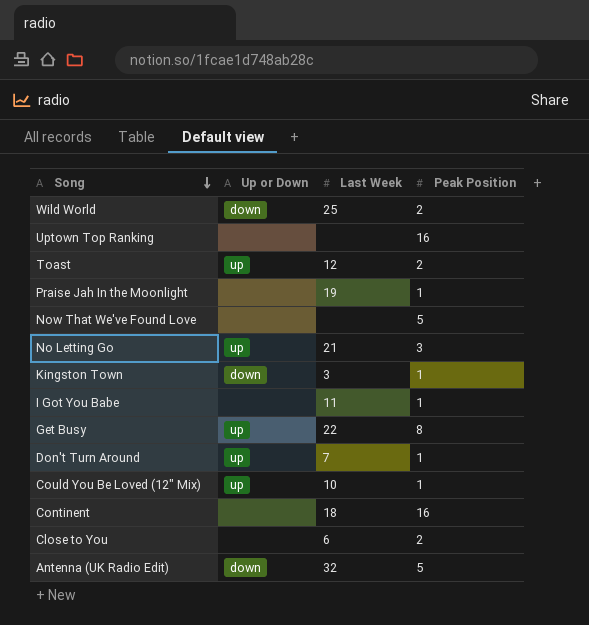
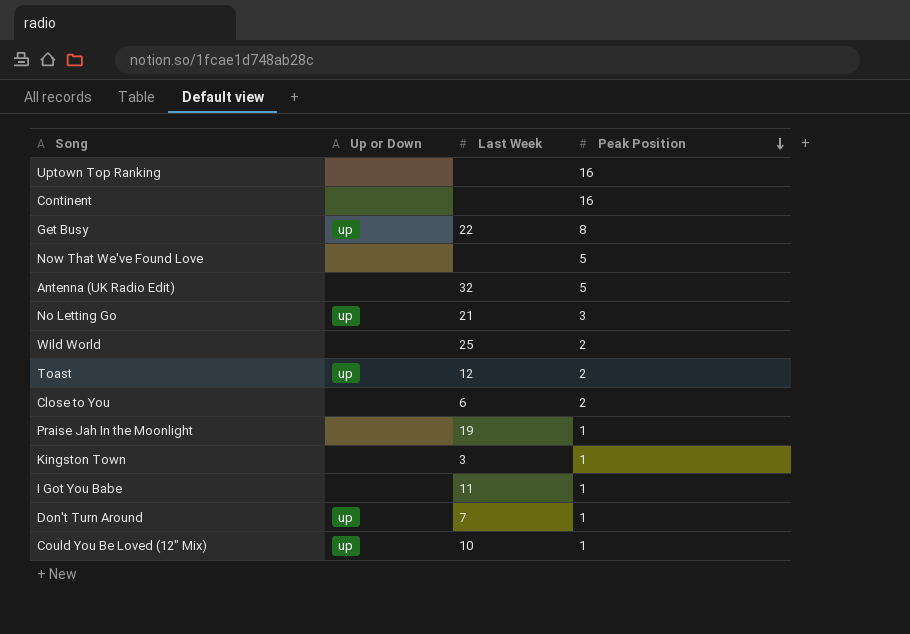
row order: Song descending -> Peak Position descending
Continent | Last Week: 18 -> none
Antenna (UK Radio Edit) | Up or Down: down -> none
Wild World | Up or Down: down -> none
Kingston Town | Up or Down: down -> none

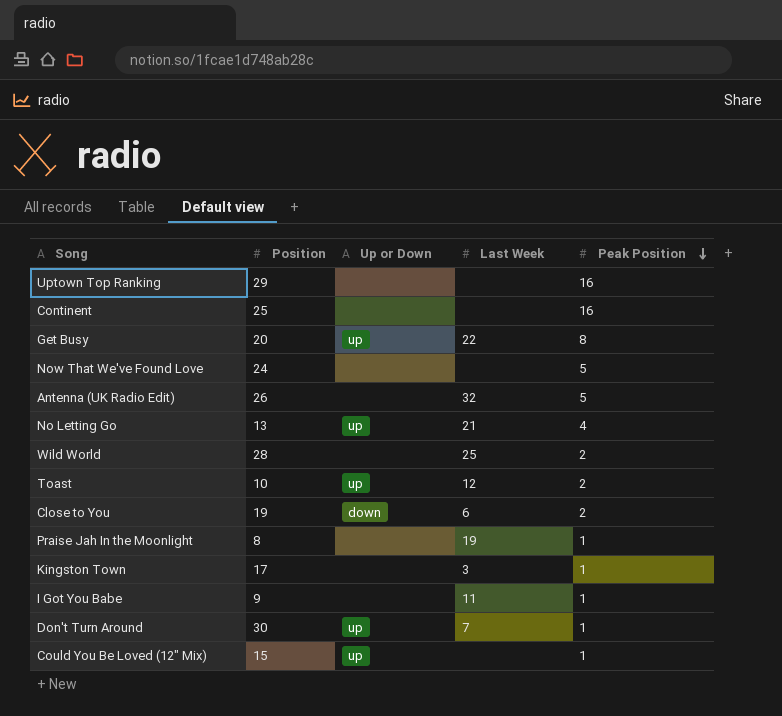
column Position | position: none -> 2
No Letting Go | Peak Position: 3 -> 4
Close to You | Up or Down: none -> down
Could You Be Loved (12" Mix) | Last Week: 10 -> none

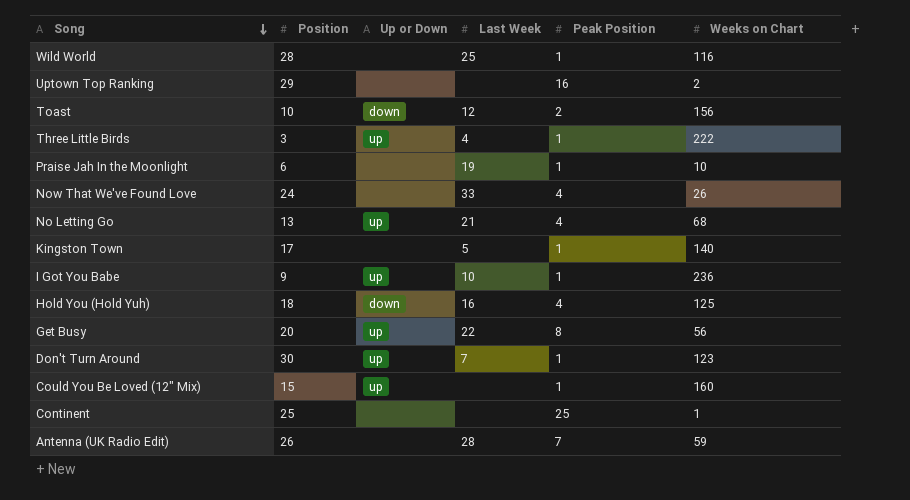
row order: Peak Position descending -> Song descending
column Weeks on Chart | position: none -> 6
row Close to You: 19 | down | 6 | 2 -> none
Wild World | Peak Position: 2 -> 1
Toast | Up or Down: up -> down
row Three Little Birds: none -> 3 | up | 4 | 1 | 222
Praise Jah In the Moonlight | Position: 8 -> 6
Now That We've Found Love | Last Week: none -> 33
Now That We've Found Love | Peak Position: 5 -> 4
Kingston Town | Last Week: 3 -> 5
I Got You Babe | Up or Down: none -> up
I Got You Babe | Last Week: 11 -> 10
row Hold You (Hold Yuh): none -> 18 | down | 16 | 4 | 125
Continent | Peak Position: 16 -> 25
Antenna (UK Radio Edit) | Last Week: 32 -> 28
Antenna (UK Radio Edit) | Peak Position: 5 -> 7

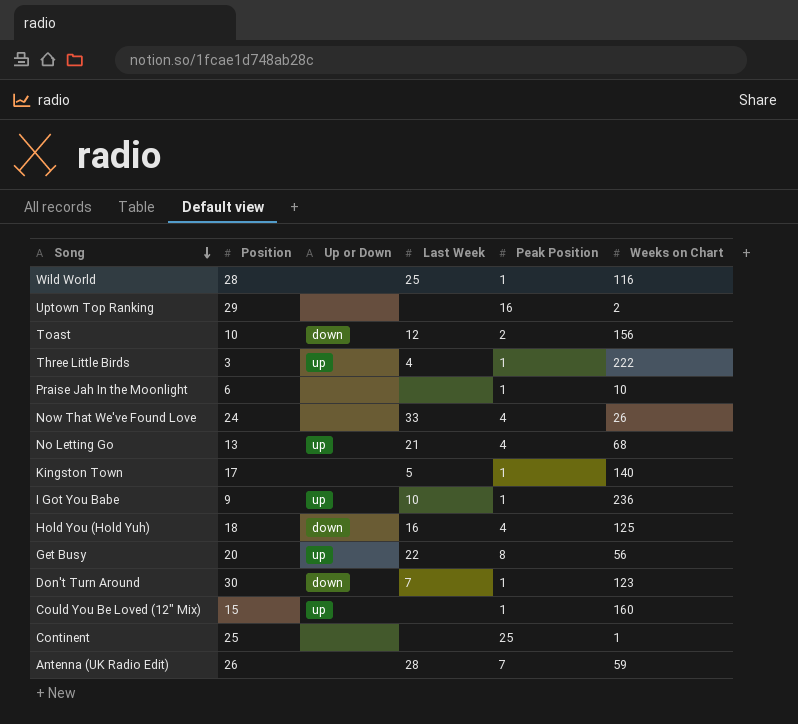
Praise Jah In the Moonlight | Last Week: 19 -> none
Don't Turn Around | Up or Down: up -> down

